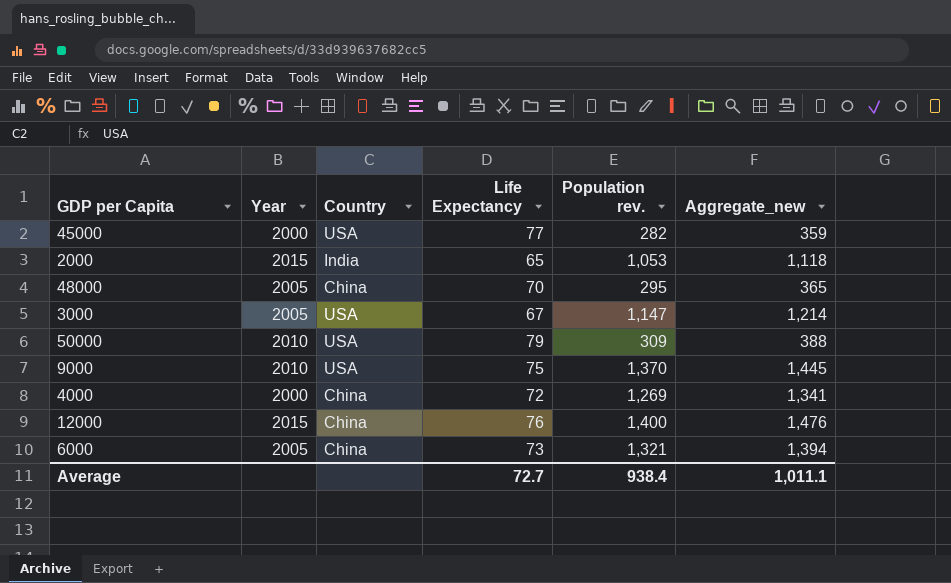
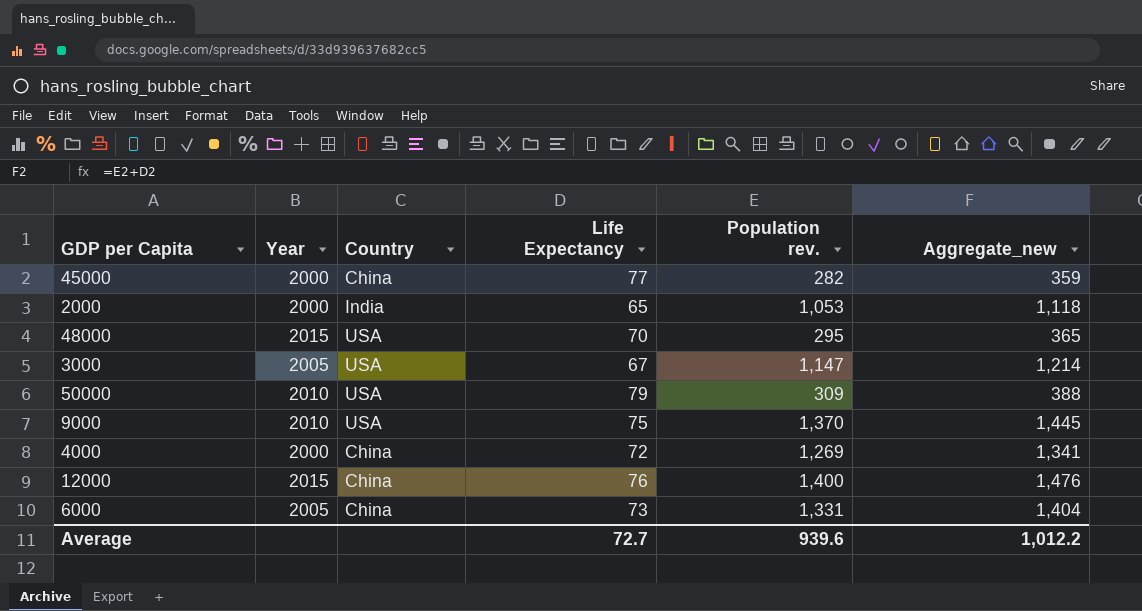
45000 | Country: USA -> China
2000 | Year: 2015 -> 2000
48000 | Year: 2005 -> 2015
48000 | Country: China -> USA
6000 | Population rev.: 1,321 -> 1,331
6000 | Aggregate_new: 1,394 -> 1,404
Average | Population rev.: 938.4 -> 939.6
Average | Aggregate_new: 1,011.1 -> 1,012.2

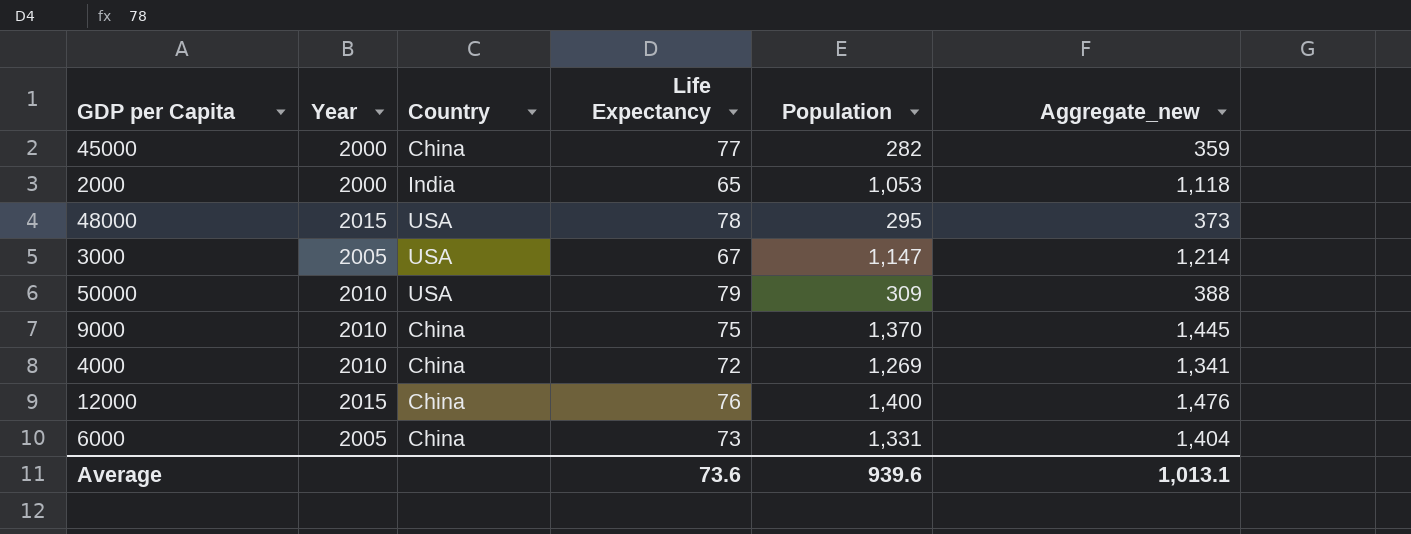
column name: Population rev. -> Population
48000 | Life Expectancy: 70 -> 78
48000 | Aggregate_new: 365 -> 373
9000 | Country: USA -> China
4000 | Year: 2000 -> 2010
Average | Life Expectancy: 72.7 -> 73.6
Average | Aggregate_new: 1,012.2 -> 1,013.1

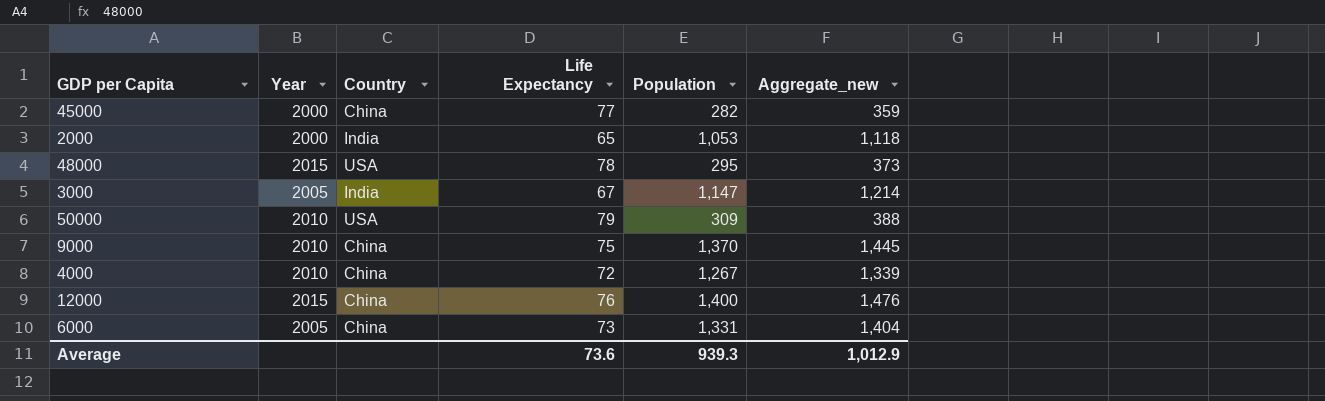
3000 | Country: USA -> India
4000 | Population: 1,269 -> 1,267
4000 | Aggregate_new: 1,341 -> 1,339
Average | Population: 939.6 -> 939.3
Average | Aggregate_new: 1,013.1 -> 1,012.9

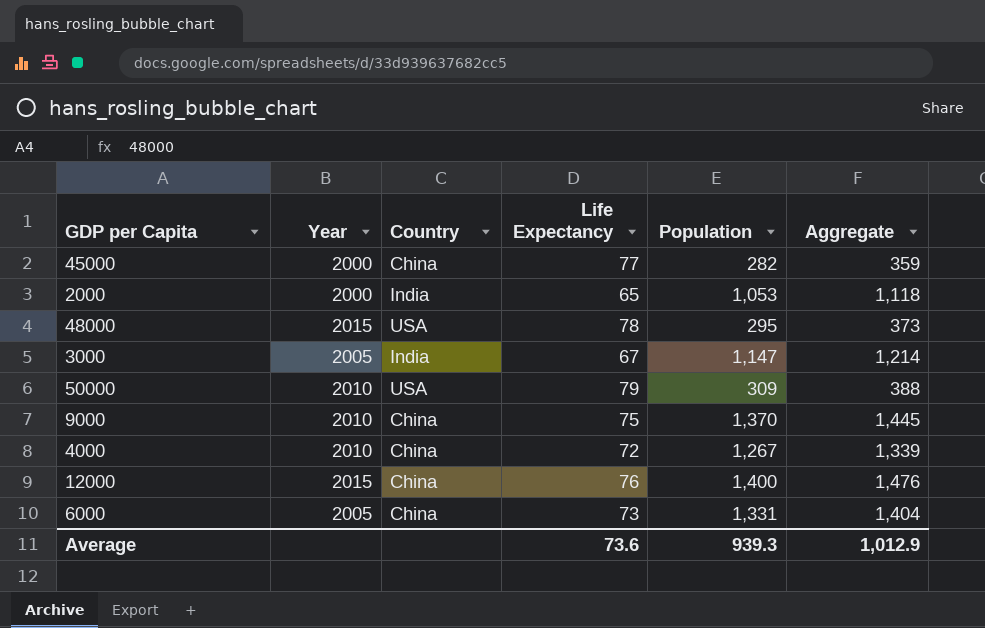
column name: Aggregate_new -> Aggregate

